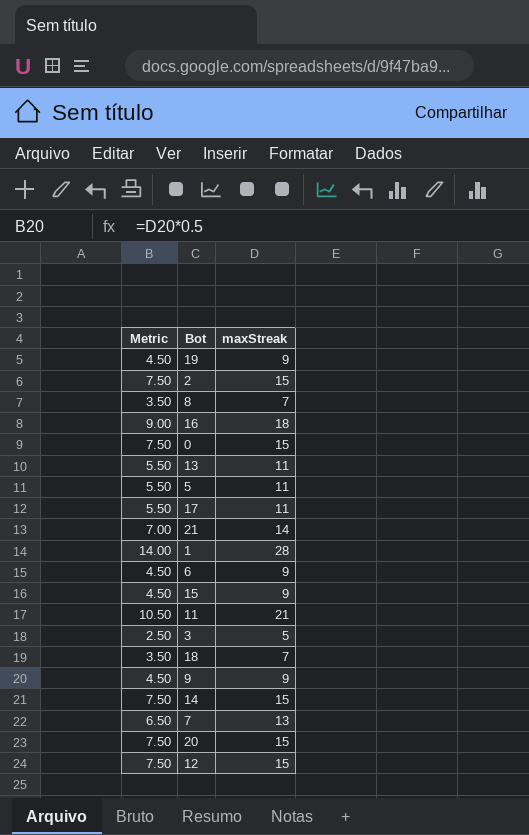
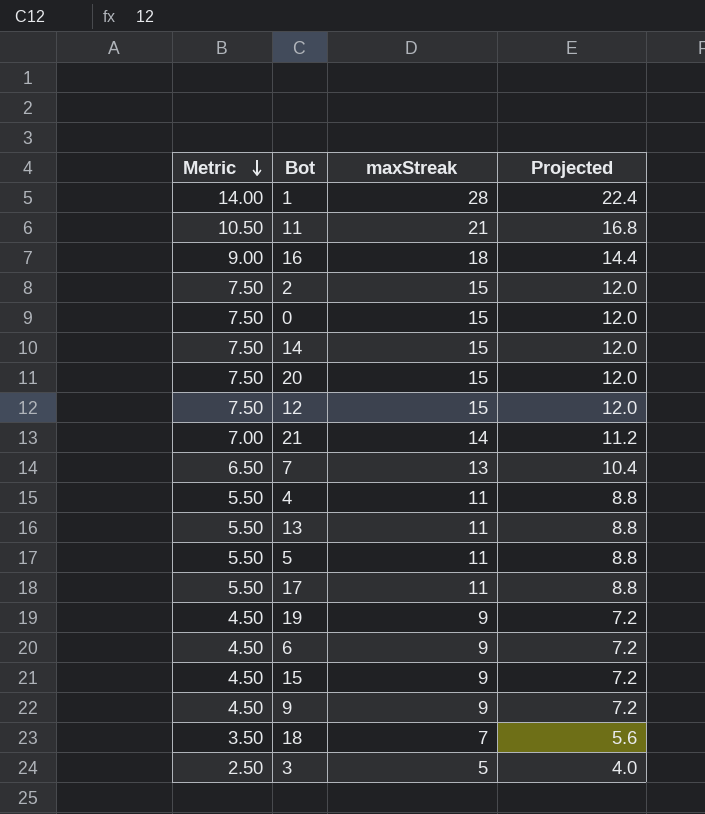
row order: none -> Metric descending
column Projected | formula: none -> [maxStreak] * 0.8
row 8: 3.50 | 7 -> none
row 4: none -> 5.50 | 11 | 8.8

